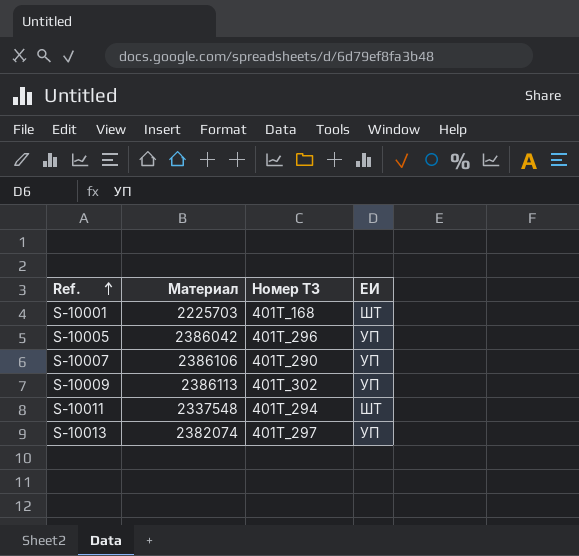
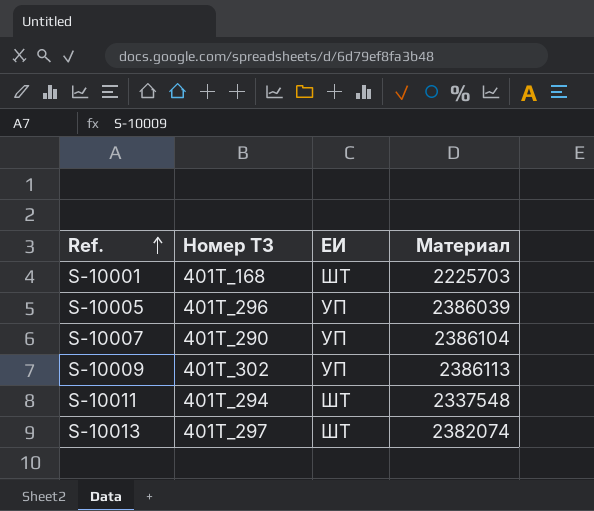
column Материал | position: 2 -> 4
S-10005 | Материал: 2386042 -> 2386039
S-10007 | Материал: 2386106 -> 2386104
S-10013 | ЕИ: УП -> ШТ

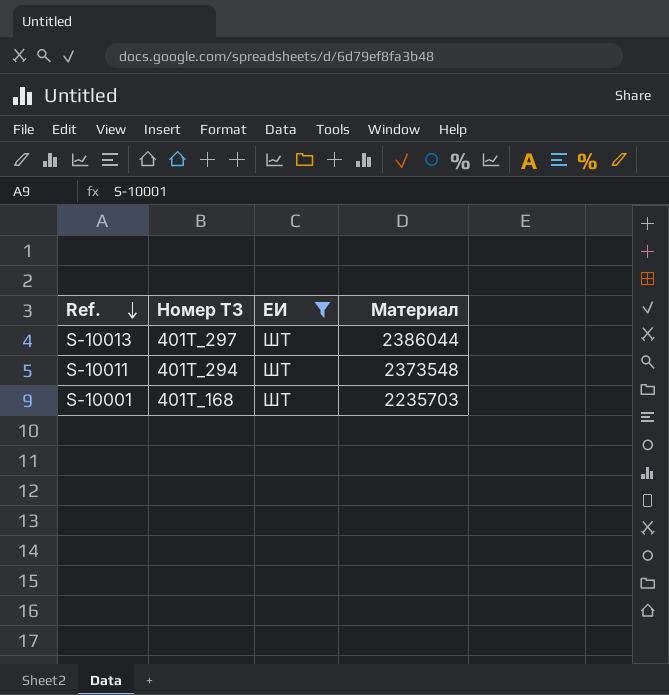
filter: none -> ЕИ = ШТ
row order: Ref. ascending -> Ref. descending
S-10013 | Материал: 2382074 -> 2386044
S-10011 | Материал: 2337548 -> 2373548
S-10001 | Материал: 2225703 -> 2235703

